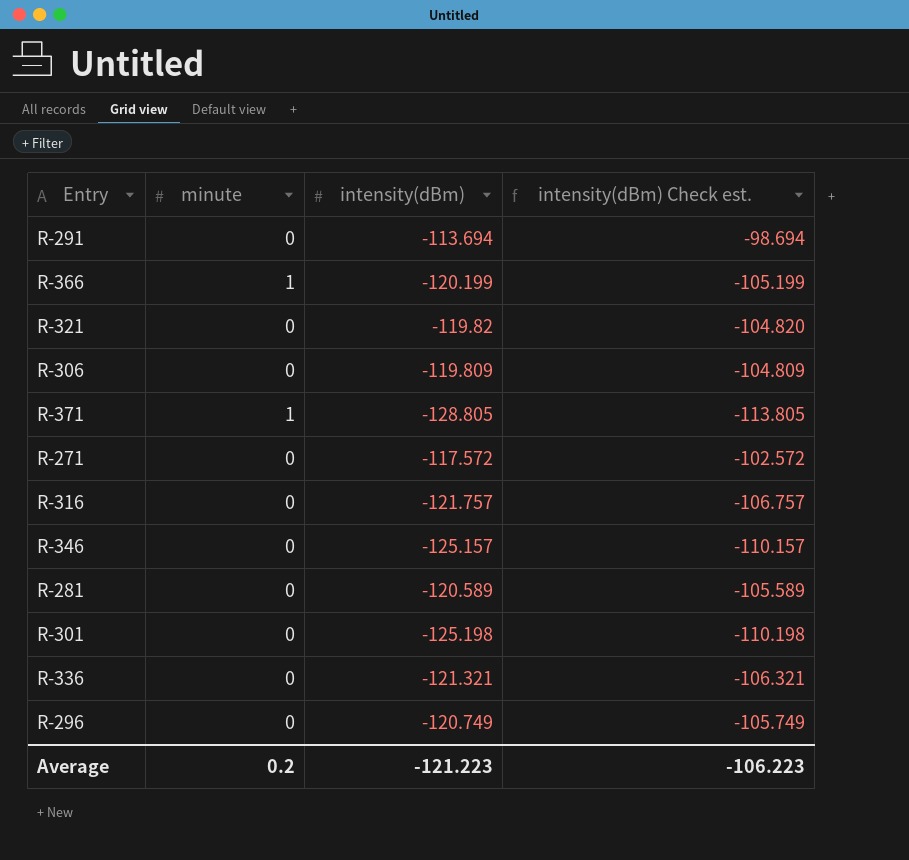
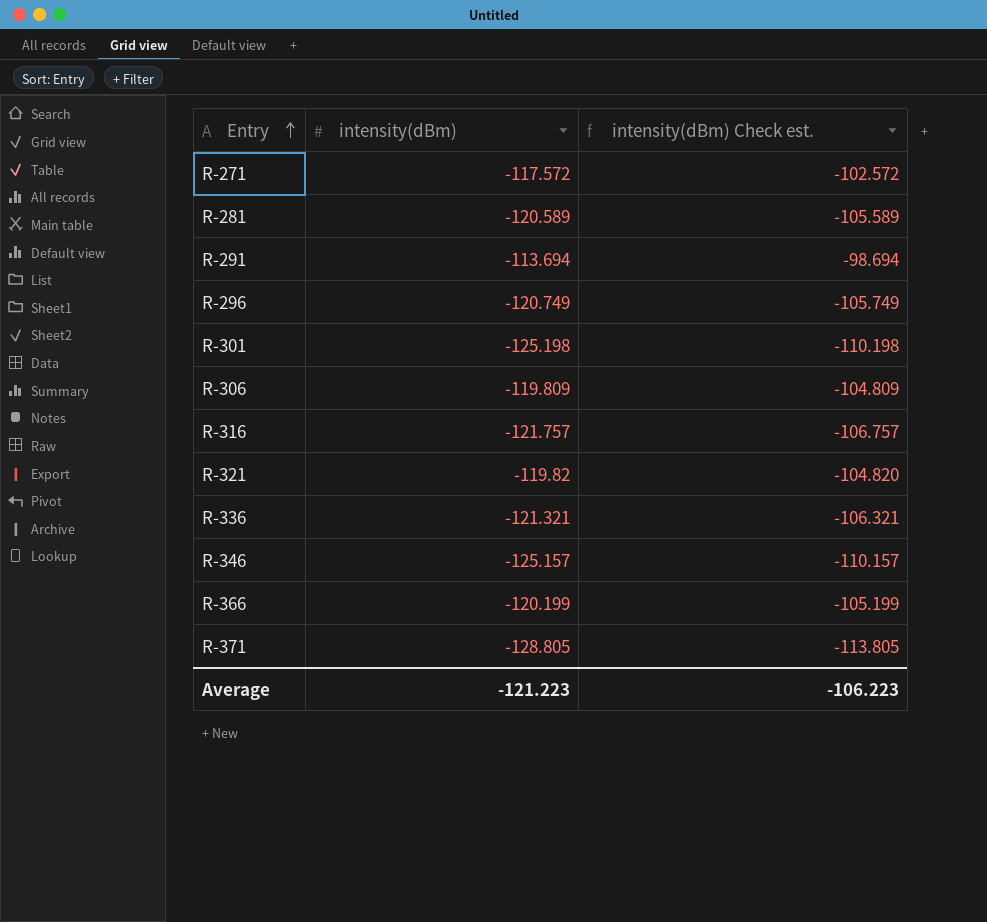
row order: none -> Entry ascending
column minute | position: 2 -> none

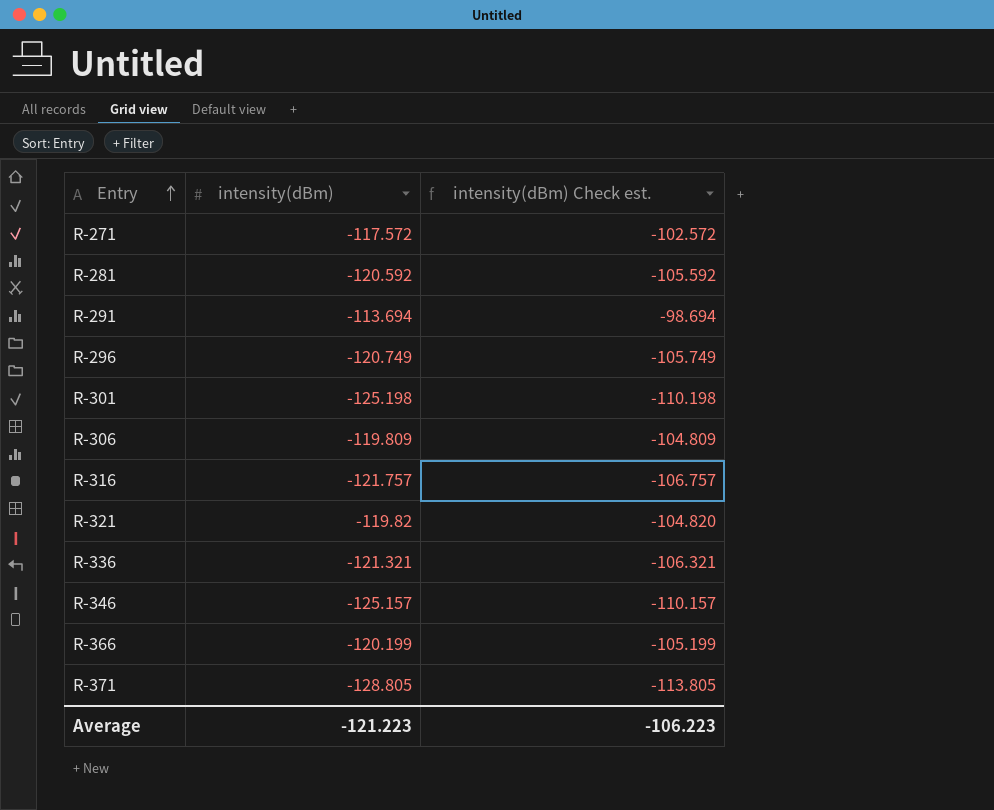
R-281 | intensity(dBm): -120.589 -> -120.592
R-281 | intensity(dBm) Check est.: -105.589 -> -105.592

